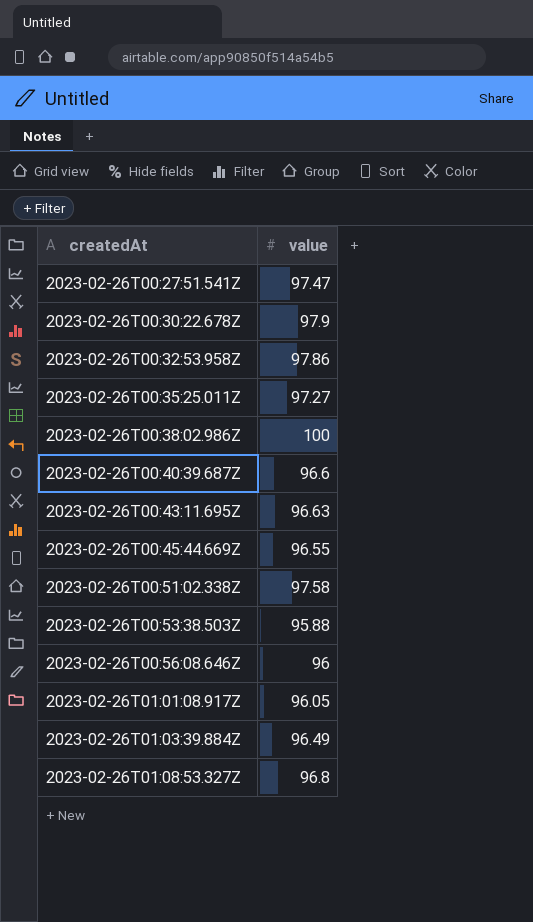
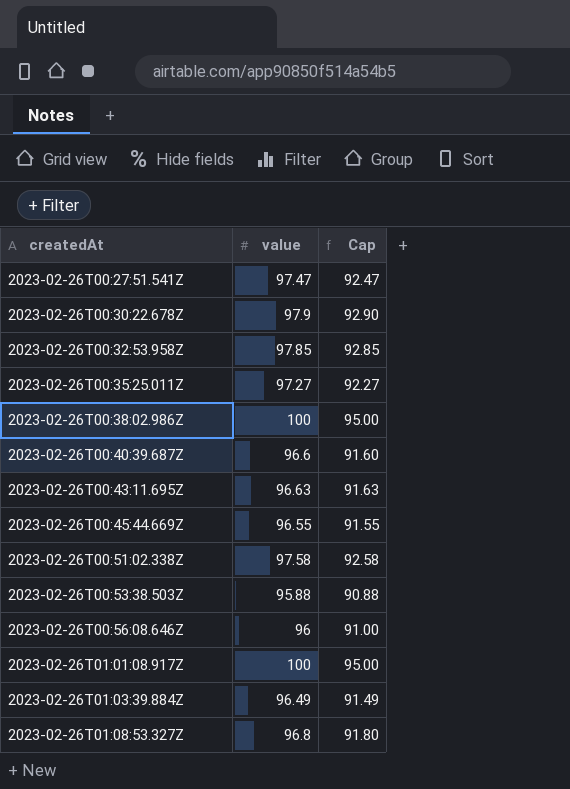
column Cap | formula: none -> [value] - 5
2023-02-26T00:32:53.958Z | value: 97.86 -> 97.85
2023-02-26T01:01:08.917Z | value: 96.05 -> 100

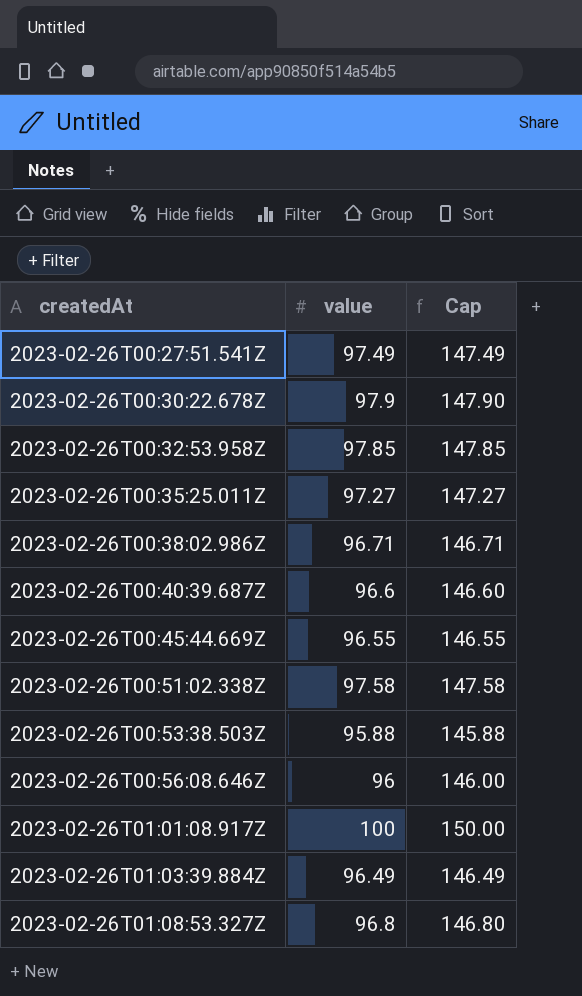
column Cap | formula: [value] - 5 -> [value] + 50
row 2023-02-26T00:43:11.695Z: 96.63 | 91.63 -> none
2023-02-26T00:27:51.541Z | value: 97.47 -> 97.49
2023-02-26T00:38:02.986Z | value: 100 -> 96.71

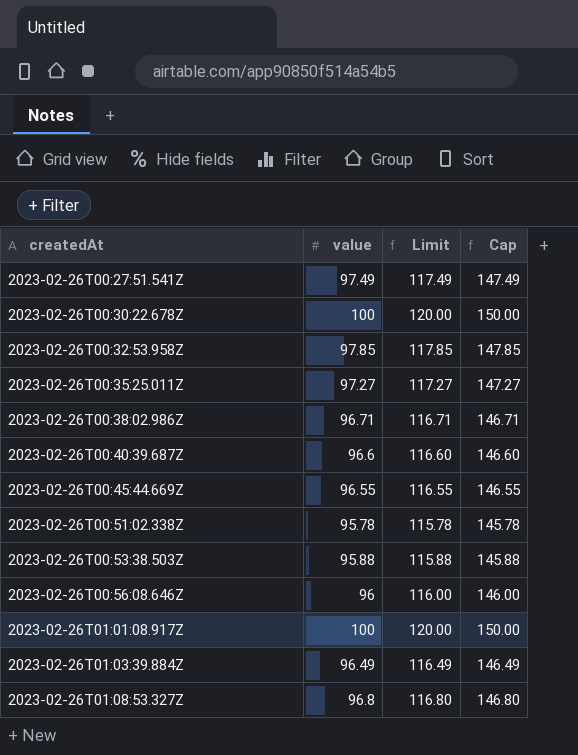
column Limit | formula: none -> [value] + 20
2023-02-26T00:30:22.678Z | value: 97.9 -> 100
2023-02-26T00:30:22.678Z | Cap: 147.90 -> 150.00
2023-02-26T00:51:02.338Z | value: 97.58 -> 95.78
2023-02-26T00:51:02.338Z | Cap: 147.58 -> 145.78

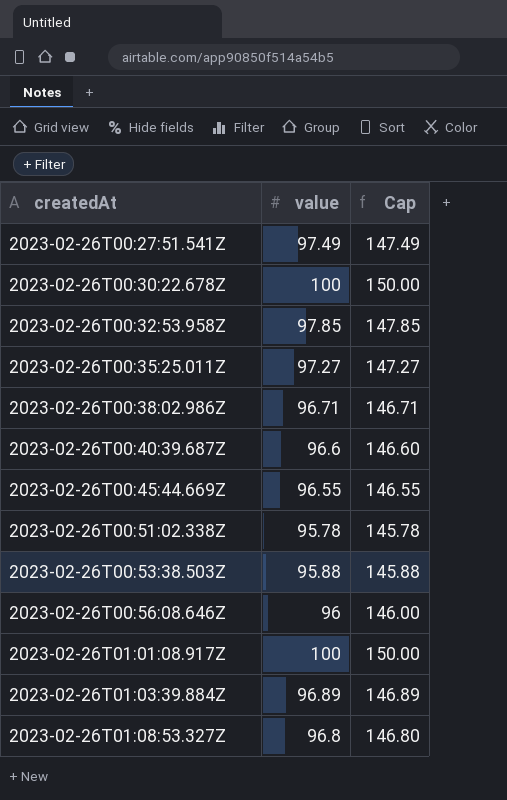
column Limit | formula: [value] + 20 -> none
2023-02-26T01:03:39.884Z | value: 96.49 -> 96.89
2023-02-26T01:03:39.884Z | Cap: 146.49 -> 146.89

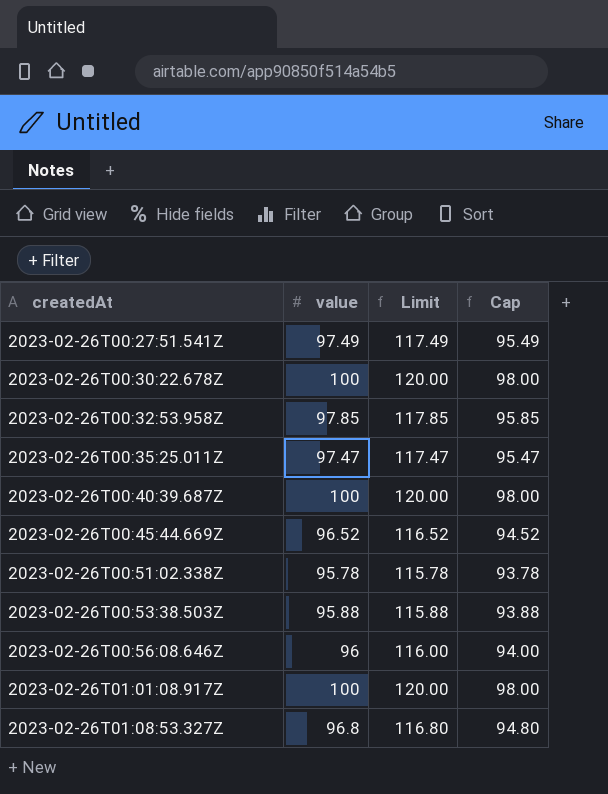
column Limit | formula: none -> [value] + 20
column Cap | formula: [value] + 50 -> [value] - 2
row 2023-02-26T00:38:02.986Z: 96.71 | 146.71 -> none
row 2023-02-26T01:03:39.884Z: 96.89 | 146.89 -> none
2023-02-26T00:35:25.011Z | value: 97.27 -> 97.47
2023-02-26T00:40:39.687Z | value: 96.6 -> 100
2023-02-26T00:45:44.669Z | value: 96.55 -> 96.52

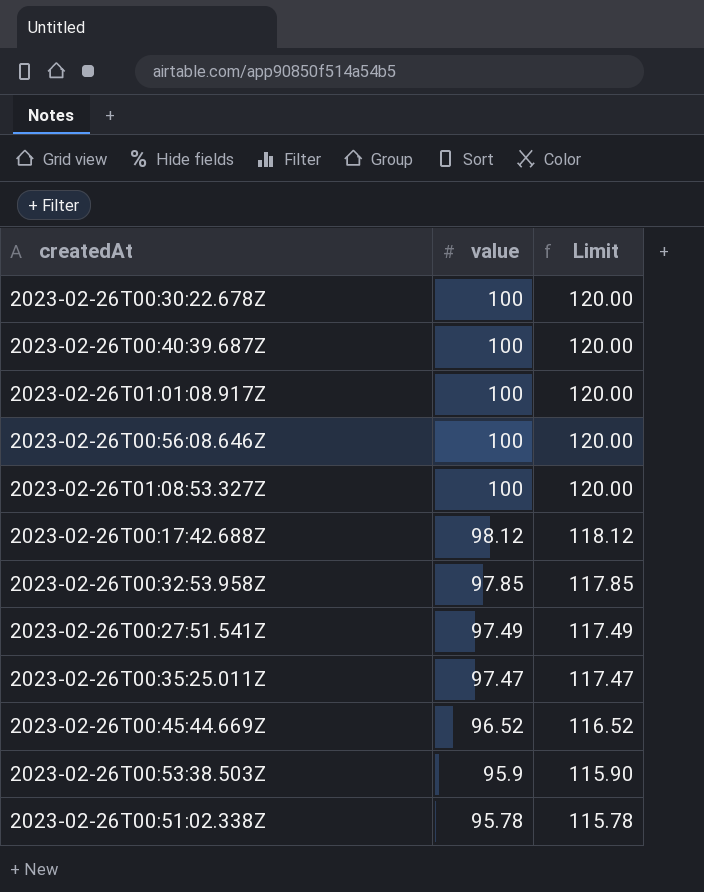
row order: createdAt ascending -> value descending
column Cap | formula: [value] - 2 -> none
2023-02-26T00:56:08.646Z | value: 96 -> 100
2023-02-26T00:56:08.646Z | Limit: 116.00 -> 120.00
2023-02-26T01:08:53.327Z | value: 96.8 -> 100
2023-02-26T01:08:53.327Z | Limit: 116.80 -> 120.00
row 2023-02-26T00:17:42.688Z: none -> 98.12 | 118.12
2023-02-26T00:53:38.503Z | value: 95.88 -> 95.9
2023-02-26T00:53:38.503Z | Limit: 115.88 -> 115.90

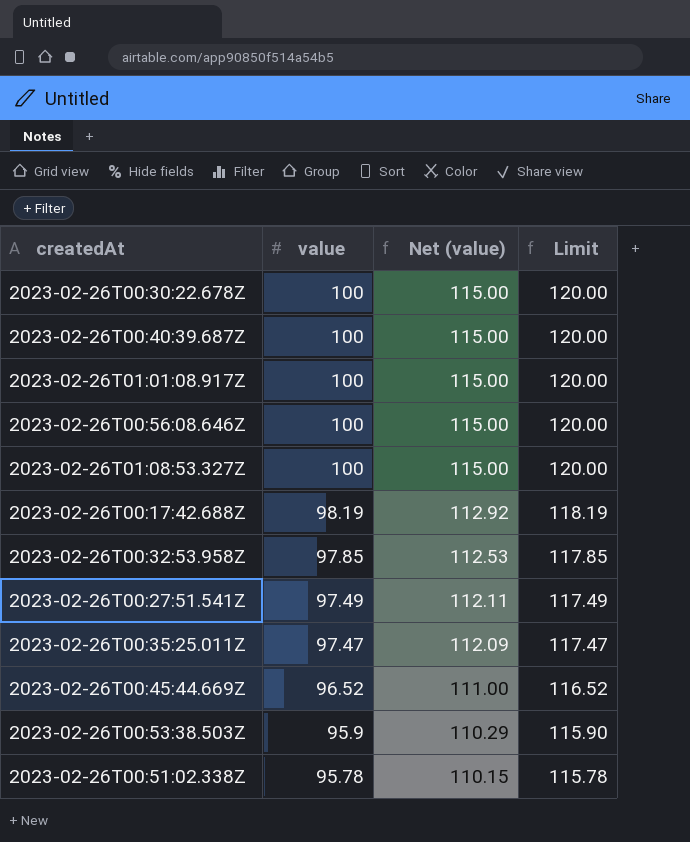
column Net (value) | formula: none -> [value] * 1.15
2023-02-26T00:17:42.688Z | value: 98.12 -> 98.19
2023-02-26T00:17:42.688Z | Limit: 118.12 -> 118.19

